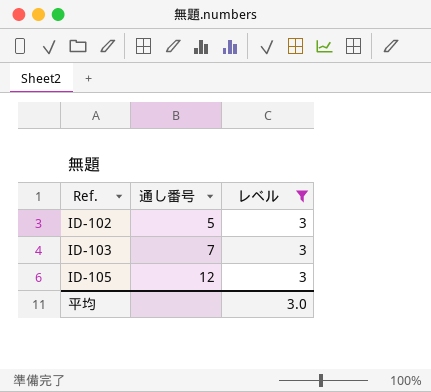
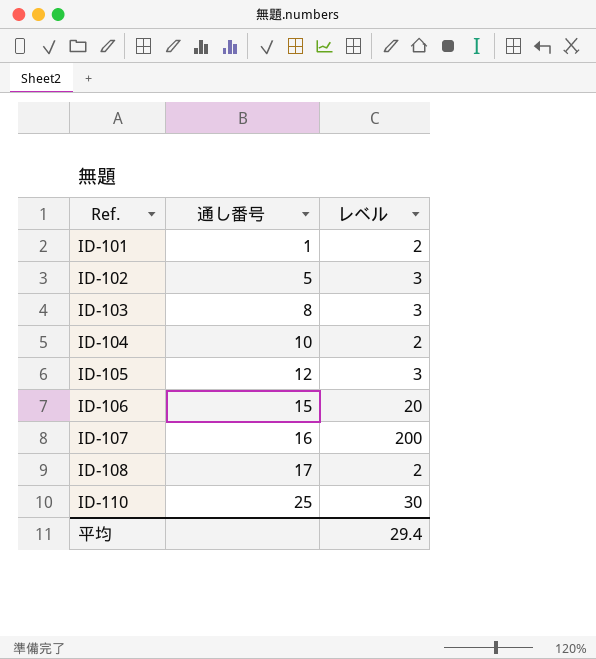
filter: レベル = 3 -> none
ID-103 | 通し番号: 7 -> 8
平均 | レベル: 3.0 -> 29.4

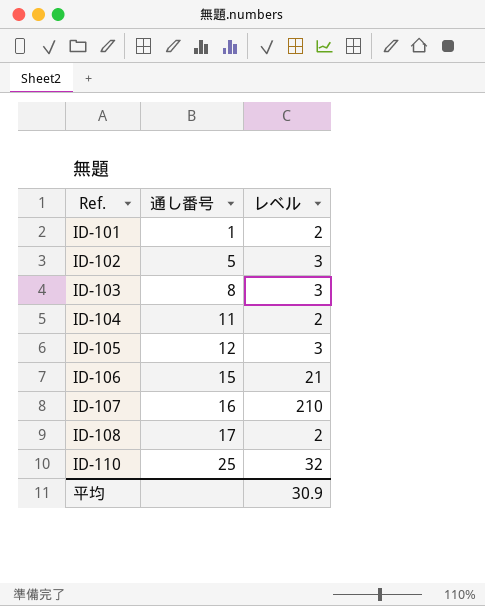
ID-104 | 通し番号: 10 -> 11
ID-106 | レベル: 20 -> 21
ID-107 | レベル: 200 -> 210
ID-110 | レベル: 30 -> 32
平均 | レベル: 29.4 -> 30.9

